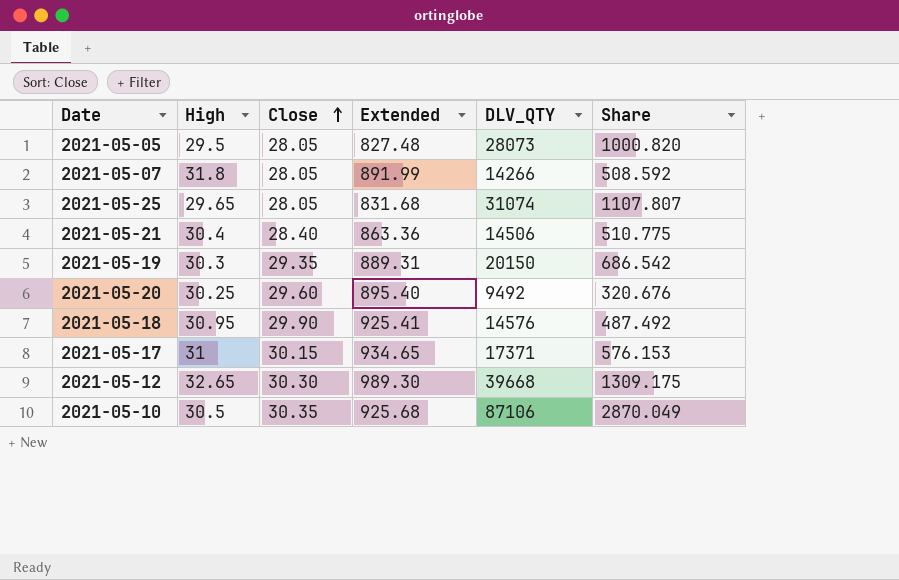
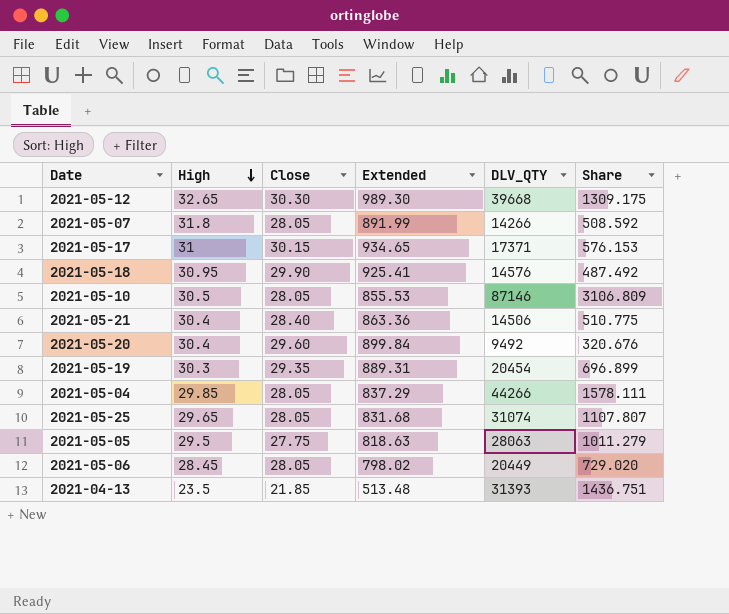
row order: Close ascending -> High descending
2021-05-10 | Close: 30.35 -> 28.05
2021-05-10 | Extended: 925.68 -> 855.53
2021-05-10 | DLV_QTY: 87106 -> 87146
2021-05-10 | Share: 2870.049 -> 3106.809
2021-05-20 | High: 30.25 -> 30.4
2021-05-20 | Extended: 895.40 -> 899.84
2021-05-19 | DLV_QTY: 20150 -> 20454
2021-05-19 | Share: 686.542 -> 696.899
row 2021-05-04: none -> 29.85 | 28.05 | 837.29 | 44266 | 1578.111
2021-05-05 | Close: 28.05 -> 27.75
2021-05-05 | Extended: 827.48 -> 818.63
2021-05-05 | DLV_QTY: 28073 -> 28063
2021-05-05 | Share: 1000.820 -> 1011.279
row 2021-05-06: none -> 28.45 | 28.05 | 798.02 | 20449 | 729.020
row 2021-04-13: none -> 23.5 | 21.85 | 513.48 | 31393 | 1436.751

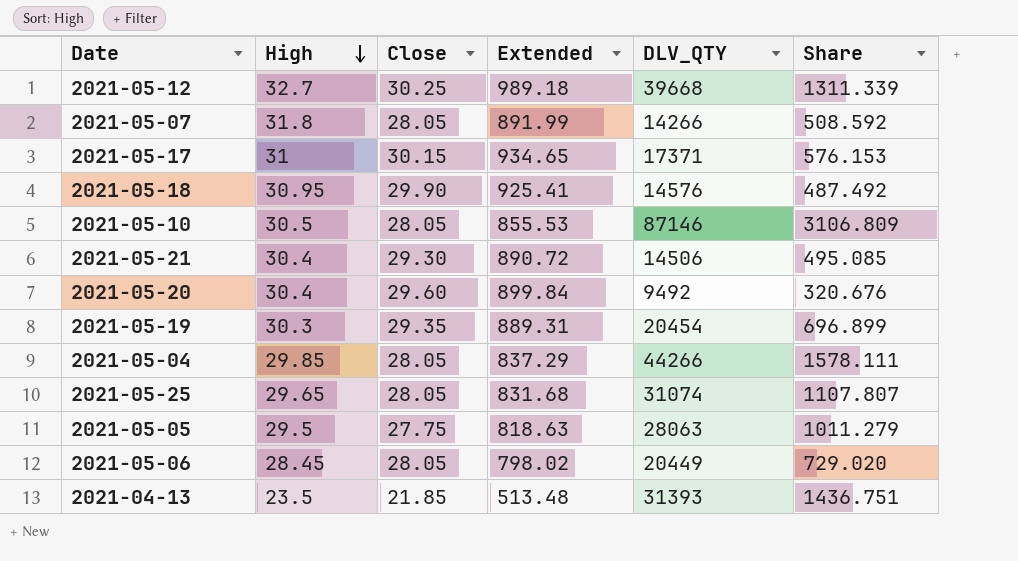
2021-05-12 | High: 32.65 -> 32.7
2021-05-12 | Close: 30.30 -> 30.25
2021-05-12 | Extended: 989.30 -> 989.18
2021-05-12 | Share: 1309.175 -> 1311.339
2021-05-21 | Close: 28.40 -> 29.30
2021-05-21 | Extended: 863.36 -> 890.72
2021-05-21 | Share: 510.775 -> 495.085

